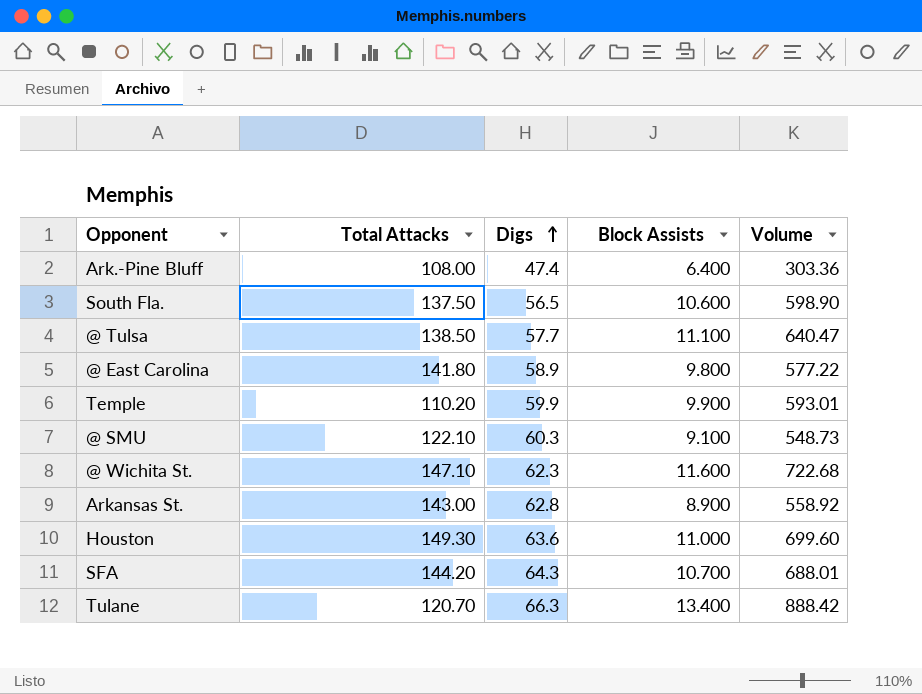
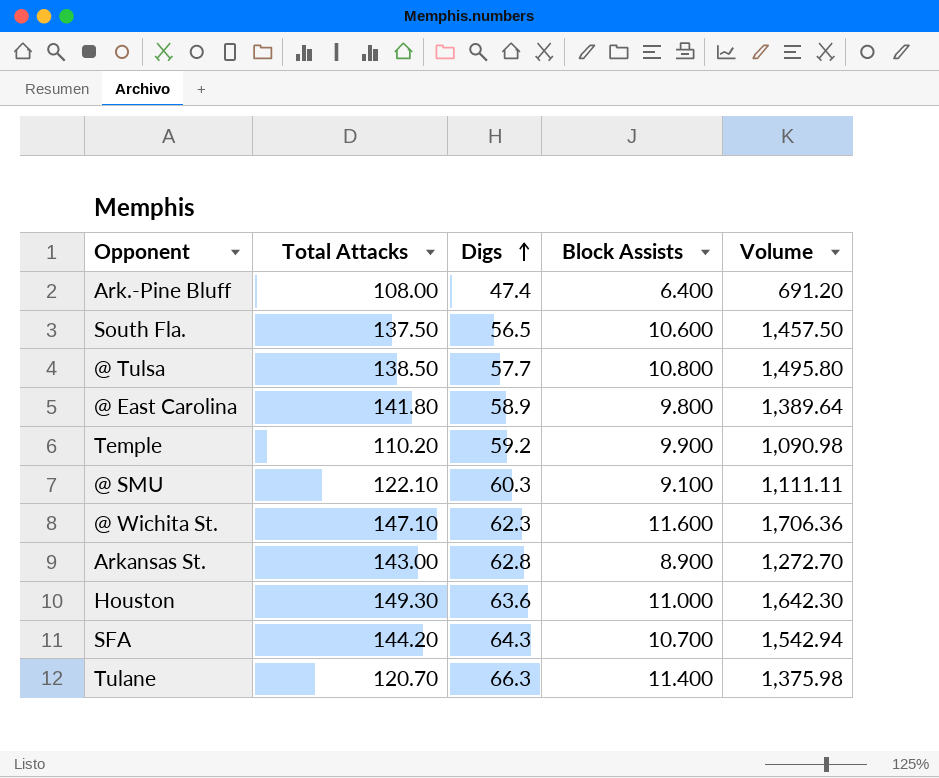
column Volume | formula: [Digs] * [Block Assists] -> [Total Attacks] * [Block Assists]
@ Tulsa | Block Assists: 11.100 -> 10.800
Temple | Digs: 59.9 -> 59.2
Tulane | Block Assists: 13.400 -> 11.400

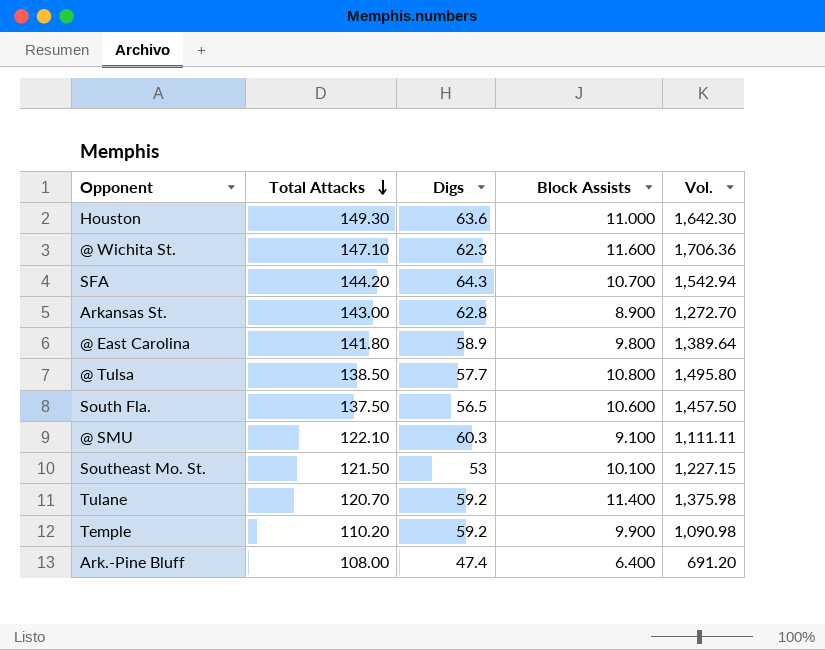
row order: Digs ascending -> Total Attacks descending
column name: Volume -> Vol.
row Southeast Mo. St.: none -> 121.50 | 53 | 10.100 | 1,227.15
Tulane | Digs: 66.3 -> 59.2

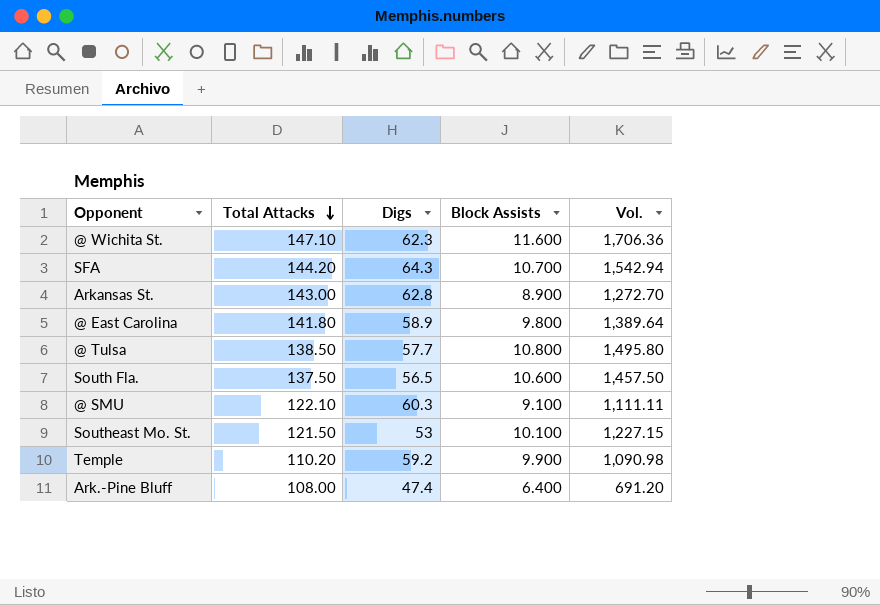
row Houston: 149.30 | 63.6 | 11.000 | 1,642.30 -> none
row Tulane: 120.70 | 59.2 | 11.400 | 1,375.98 -> none

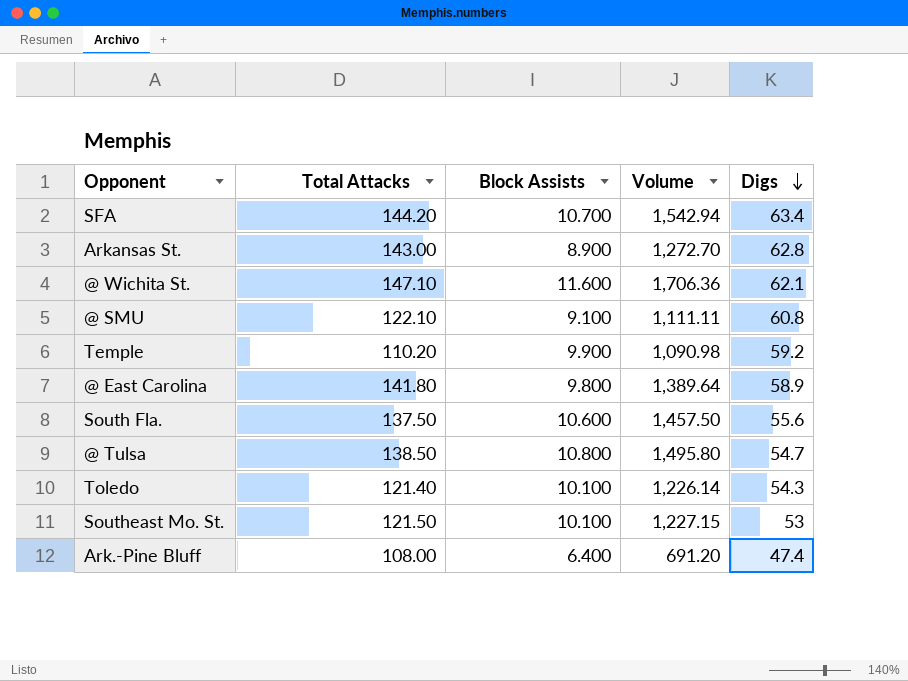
row order: Total Attacks descending -> Digs descending
column name: Vol. -> Volume
column Digs | position: 3 -> 5
SFA | Digs: 64.3 -> 63.4
@ Wichita St. | Digs: 62.3 -> 62.1
@ SMU | Digs: 60.3 -> 60.8
South Fla. | Digs: 56.5 -> 55.6
@ Tulsa | Digs: 57.7 -> 54.7
row Toledo: none -> 121.40 | 10.100 | 1,226.14 | 54.3

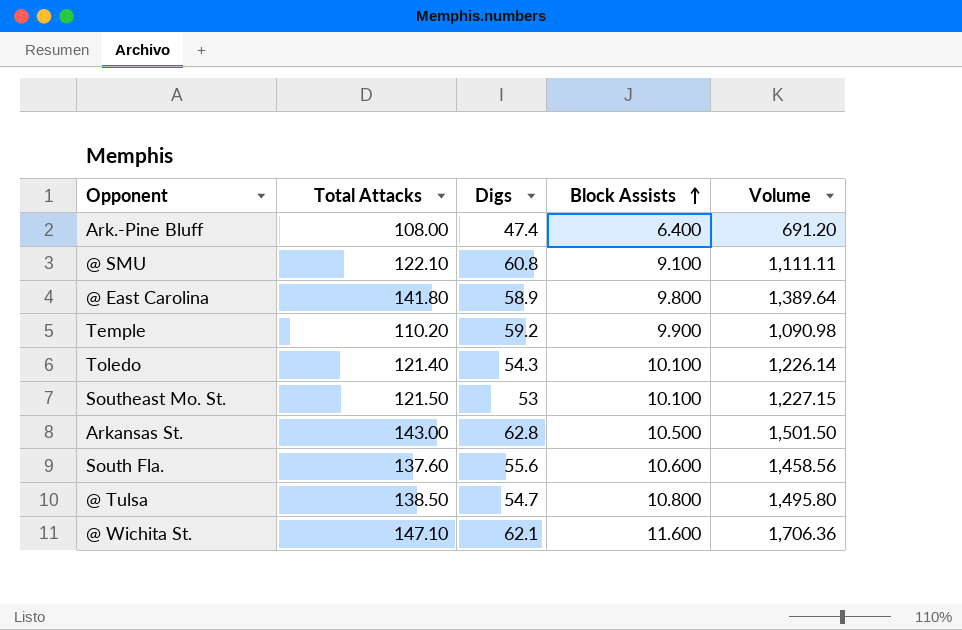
row order: Digs descending -> Block Assists ascending
column Digs | position: 5 -> 3
row SFA: 144.20 | 10.700 | 1,542.94 | 63.4 -> none
Arkansas St. | Block Assists: 8.900 -> 10.500
Arkansas St. | Volume: 1,272.70 -> 1,501.50
South Fla. | Total Attacks: 137.50 -> 137.60
South Fla. | Volume: 1,457.50 -> 1,458.56

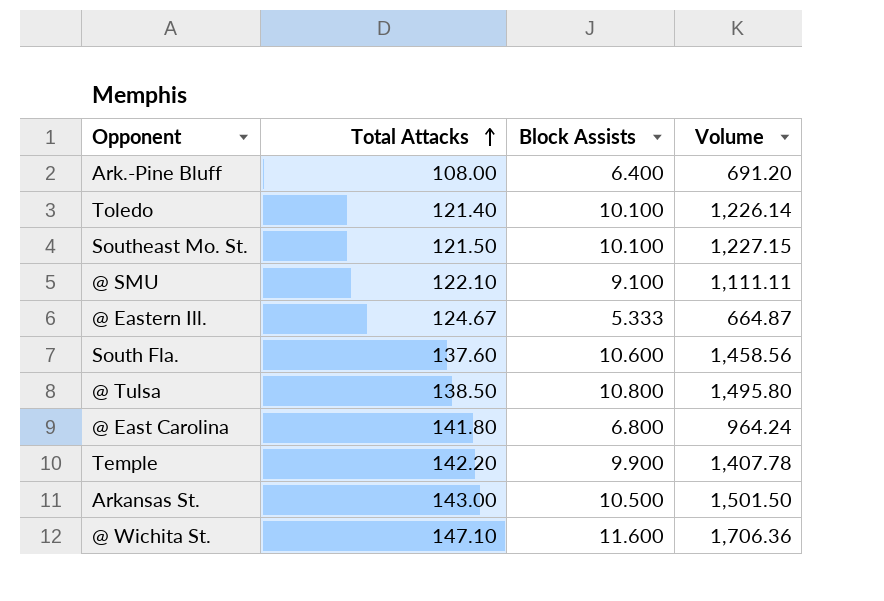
row order: Block Assists ascending -> Total Attacks ascending
column Digs | position: 3 -> none
row @ Eastern Ill.: none -> 124.67 | 5.333 | 664.87
@ East Carolina | Block Assists: 9.800 -> 6.800
@ East Carolina | Volume: 1,389.64 -> 964.24
Temple | Total Attacks: 110.20 -> 142.20
Temple | Volume: 1,090.98 -> 1,407.78

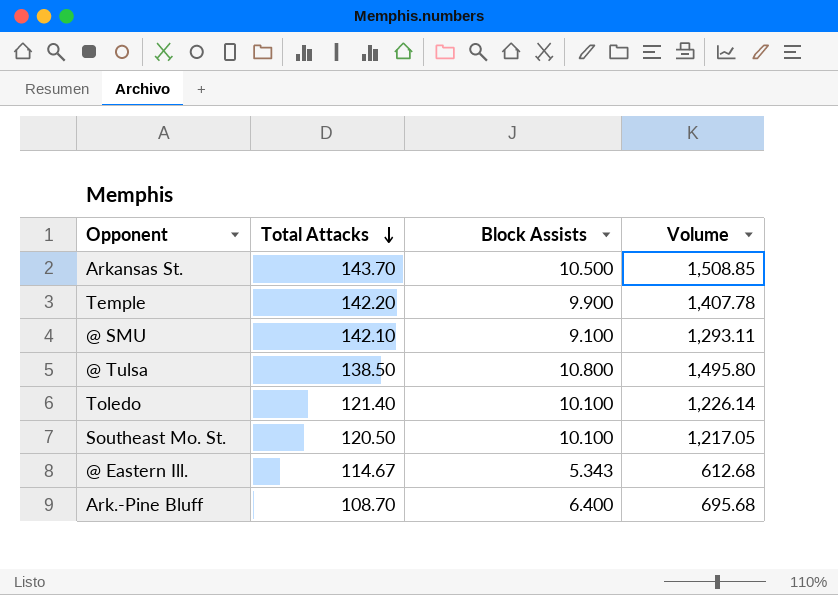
row order: Total Attacks ascending -> Total Attacks descending
row South Fla.: 137.60 | 10.600 | 1,458.56 -> none
row @ East Carolina: 141.80 | 6.800 | 964.24 -> none
row @ Wichita St.: 147.10 | 11.600 | 1,706.36 -> none
Arkansas St. | Total Attacks: 143.00 -> 143.70
Arkansas St. | Volume: 1,501.50 -> 1,508.85
@ SMU | Total Attacks: 122.10 -> 142.10
@ SMU | Volume: 1,111.11 -> 1,293.11
Southeast Mo. St. | Total Attacks: 121.50 -> 120.50
Southeast Mo. St. | Volume: 1,227.15 -> 1,217.05
@ Eastern Ill. | Total Attacks: 124.67 -> 114.67
@ Eastern Ill. | Block Assists: 5.333 -> 5.343
@ Eastern Ill. | Volume: 664.87 -> 612.68
Ark.-Pine Bluff | Total Attacks: 108.00 -> 108.70
Ark.-Pine Bluff | Volume: 691.20 -> 695.68

